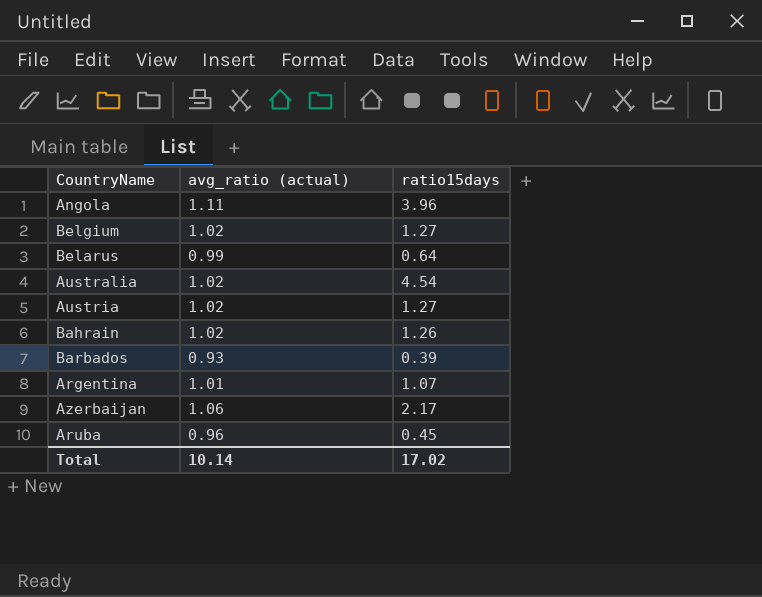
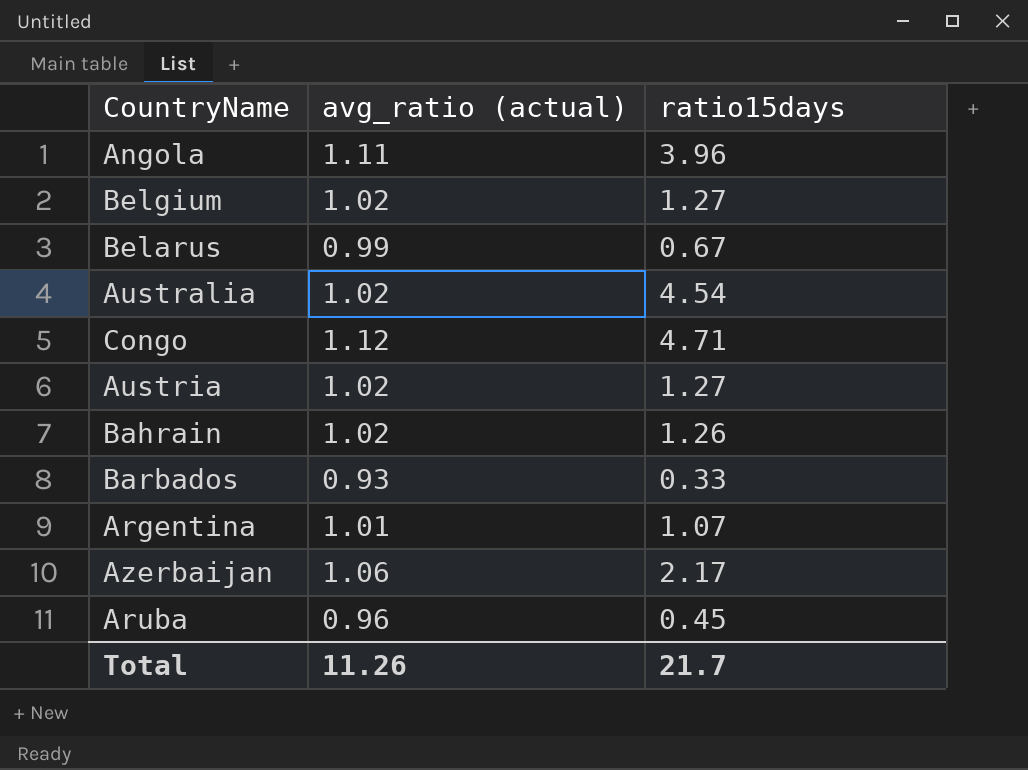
Belarus | ratio15days: 0.64 -> 0.67
row Congo: none -> 1.12 | 4.71
Barbados | ratio15days: 0.39 -> 0.33
Total | avg_ratio (actual): 10.14 -> 11.26
Total | ratio15days: 17.02 -> 21.7

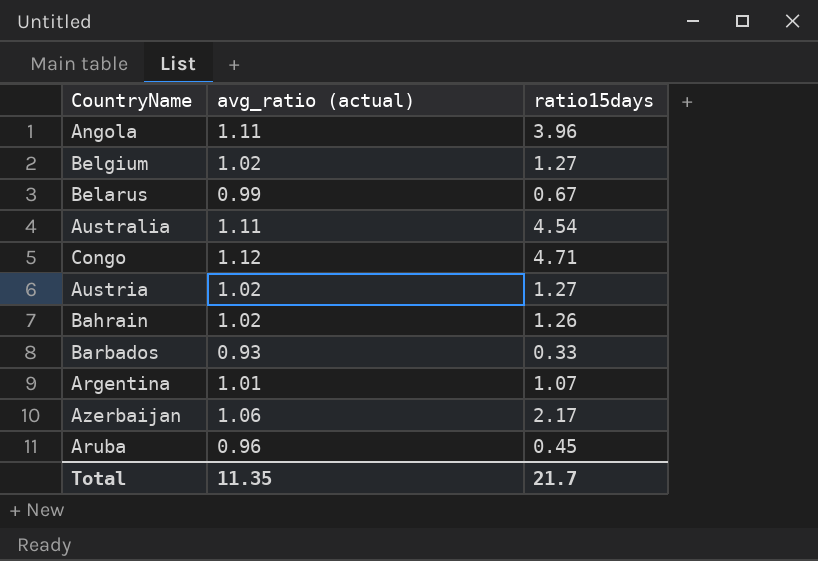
Australia | avg_ratio (actual): 1.02 -> 1.11
Total | avg_ratio (actual): 11.26 -> 11.35

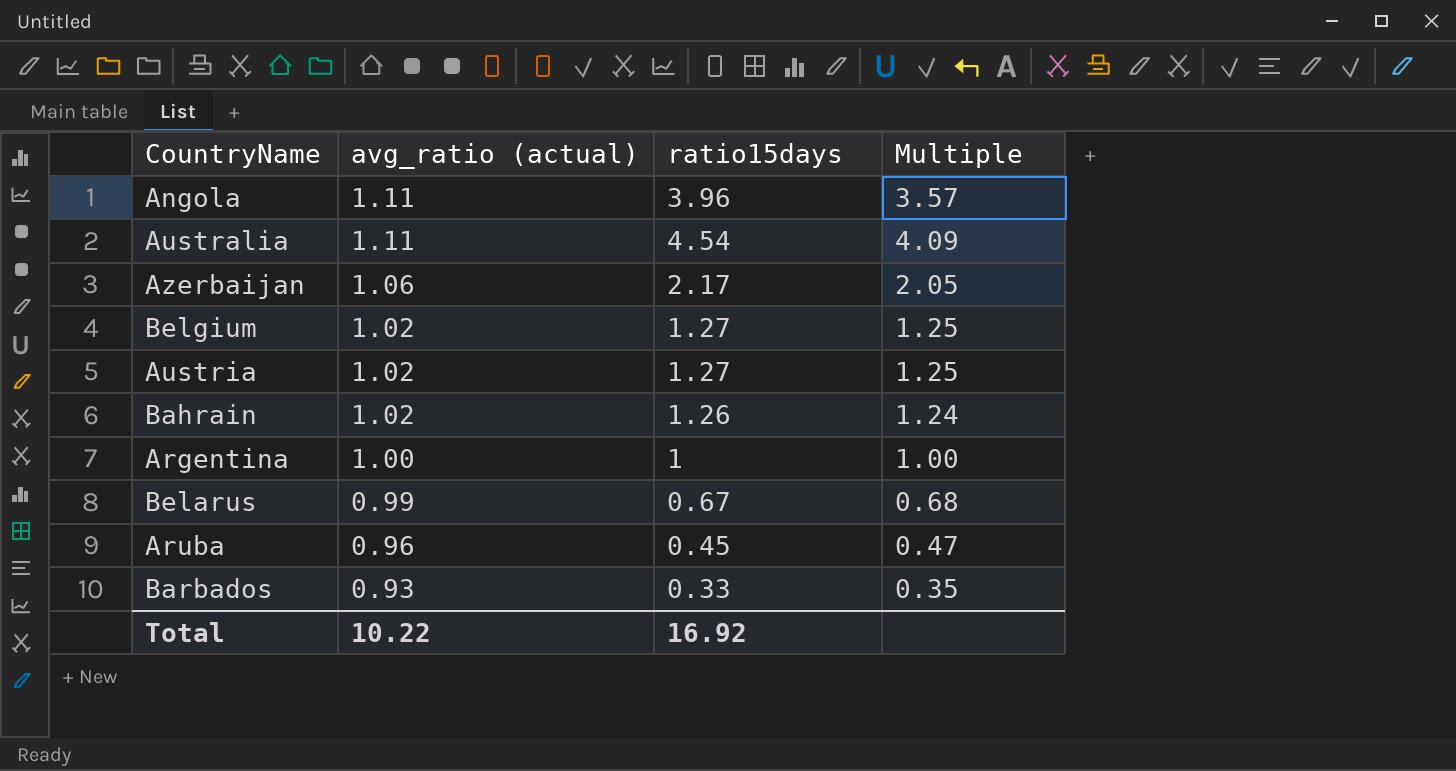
row order: none -> avg_ratio (actual) descending
column Multiple | formula: none -> [ratio15days] / [avg_ratio (actual)]
row Congo: 1.12 | 4.71 -> none
Argentina | avg_ratio (actual): 1.01 -> 1.00
Argentina | ratio15days: 1.07 -> 1
Total | avg_ratio (actual): 11.35 -> 10.22
Total | ratio15days: 21.7 -> 16.92

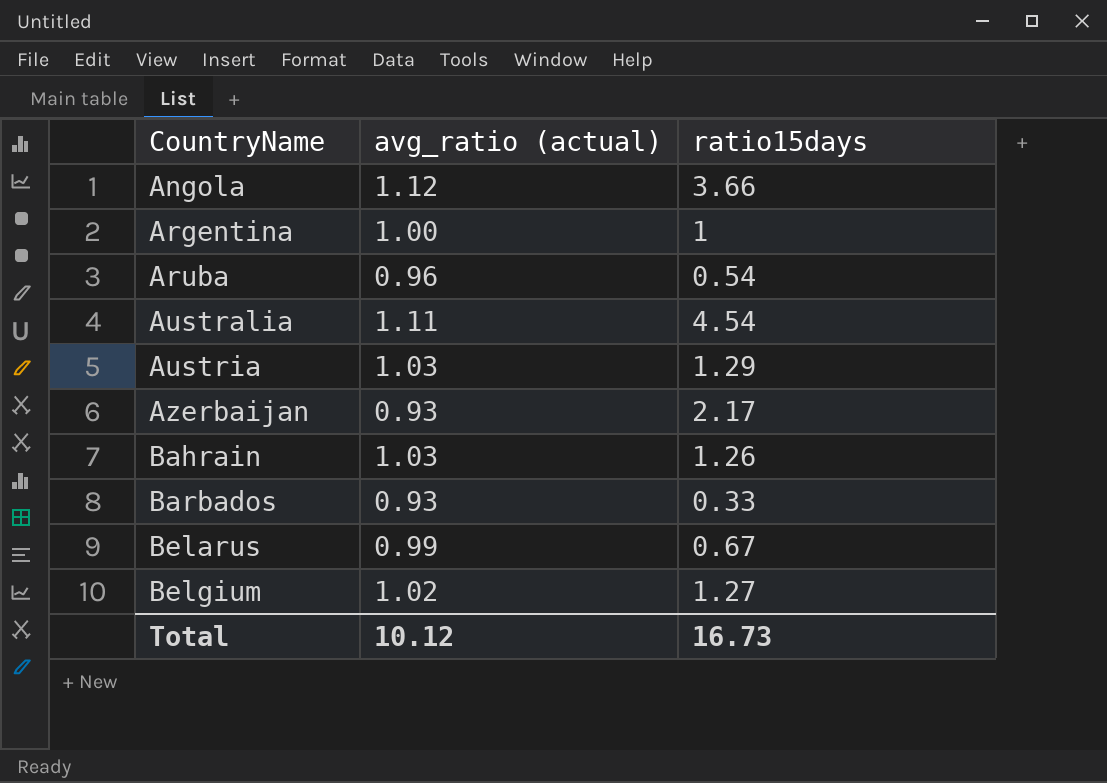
row order: avg_ratio (actual) descending -> CountryName ascending
column Multiple | formula: [ratio15days] / [avg_ratio (actual)] -> none
Angola | avg_ratio (actual): 1.11 -> 1.12
Angola | ratio15days: 3.96 -> 3.66
Aruba | ratio15days: 0.45 -> 0.54
Austria | avg_ratio (actual): 1.02 -> 1.03
Austria | ratio15days: 1.27 -> 1.29
Azerbaijan | avg_ratio (actual): 1.06 -> 0.93
Bahrain | avg_ratio (actual): 1.02 -> 1.03
Total | avg_ratio (actual): 10.22 -> 10.12
Total | ratio15days: 16.92 -> 16.73

